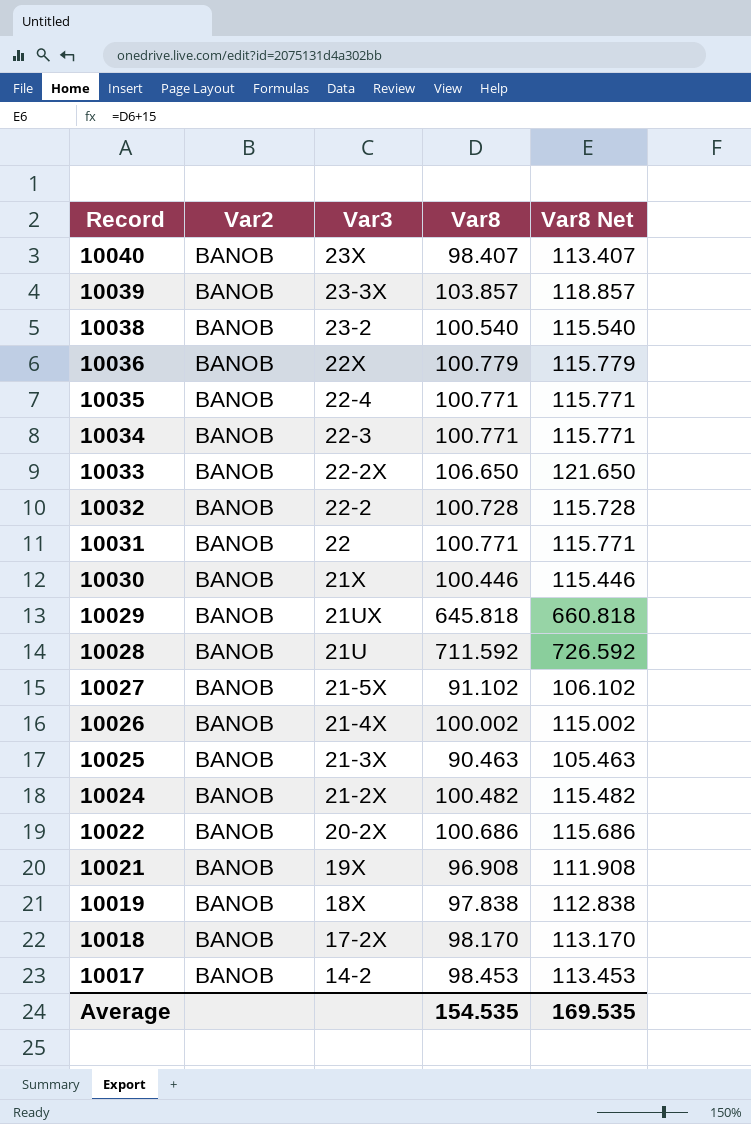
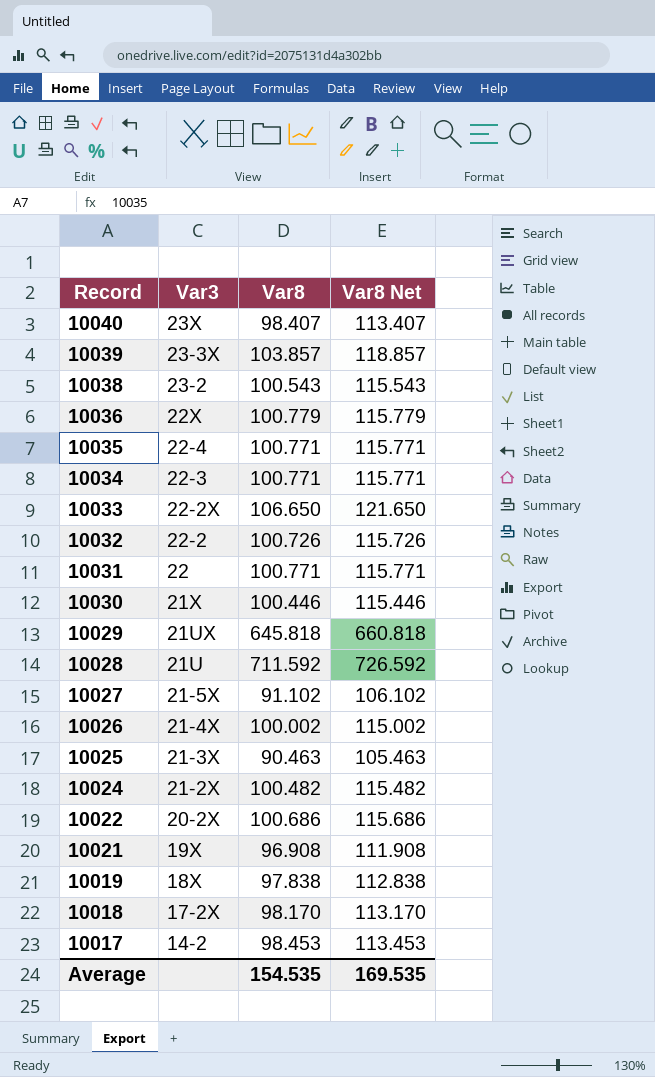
column Var2 | position: 2 -> none
10038 | Var8: 100.540 -> 100.543
10038 | Var8 Net: 115.540 -> 115.543
10032 | Var8: 100.728 -> 100.726
10032 | Var8 Net: 115.728 -> 115.726

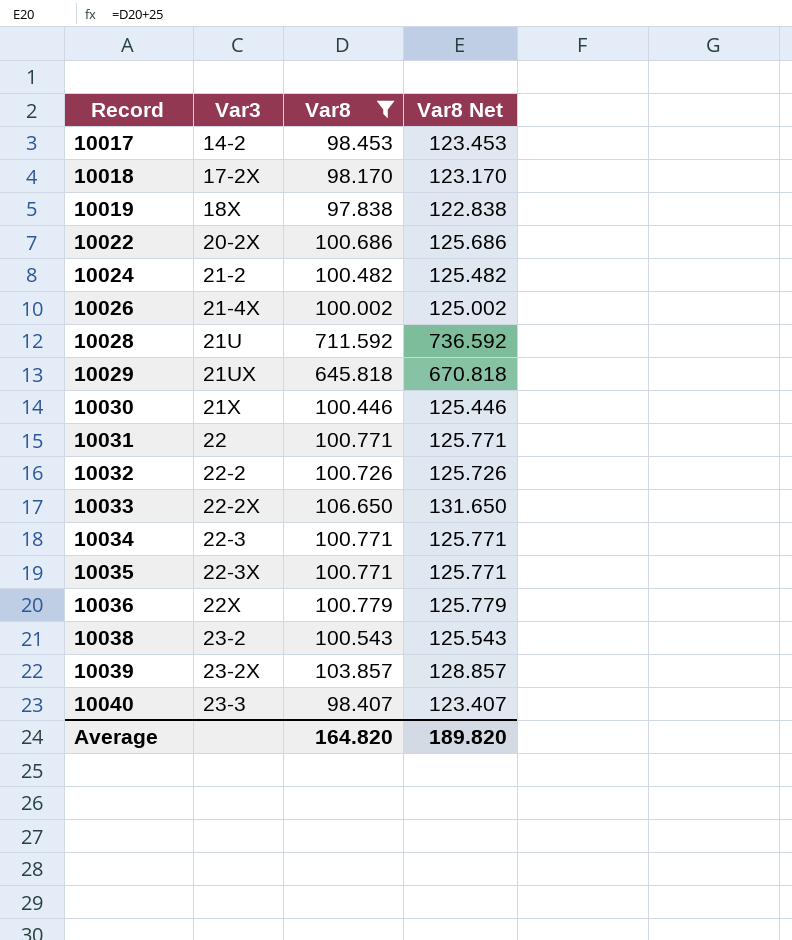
filter: none -> Var8 >= 97.838
row order: Record descending -> Record ascending
column Var8 Net | formula: [Var8] + 15 -> [Var8] + 25
10024 | Var3: 21-2X -> 21-2
10035 | Var3: 22-4 -> 22-3X
10039 | Var3: 23-3X -> 23-2X
10040 | Var3: 23X -> 23-3
Average | Var8: 154.535 -> 164.820
Average | Var8 Net: 169.535 -> 189.820

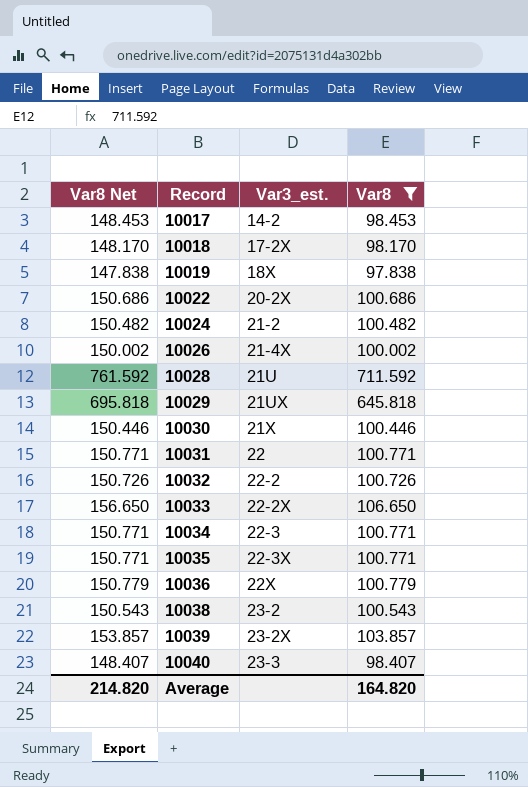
column Var8 Net | formula: [Var8] + 25 -> [Var8] + 50
column Var8 Net | position: 4 -> 1
column name: Var3 -> Var3_est.
Average | Var8 Net: 189.820 -> 214.820

